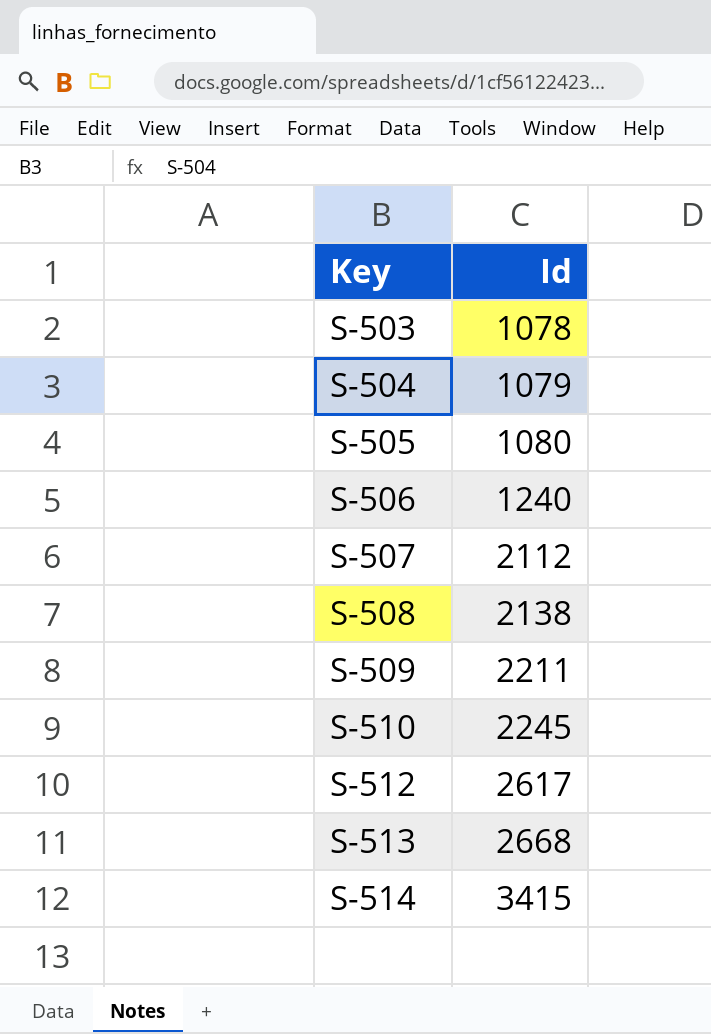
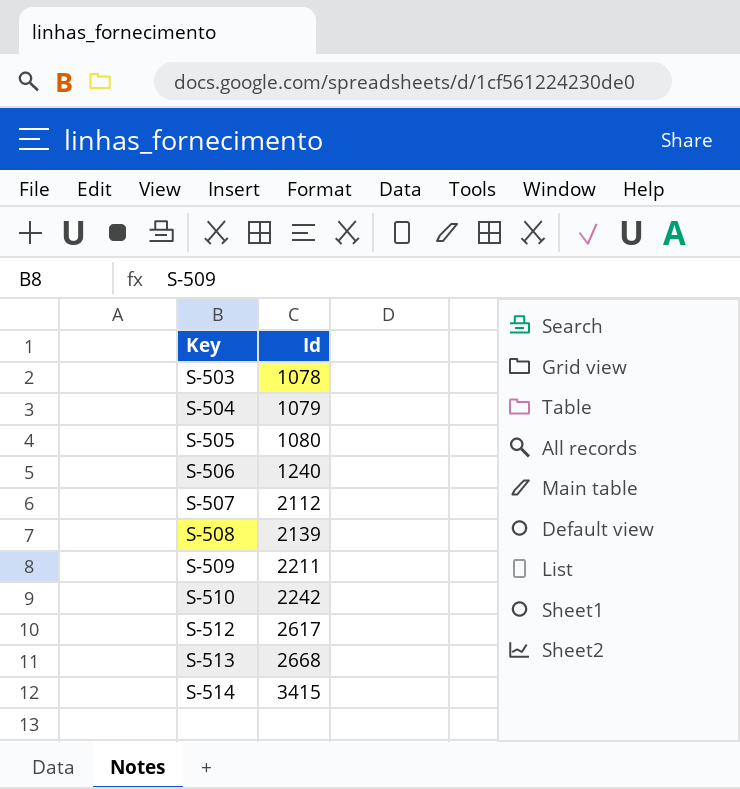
S-508 | Id: 2138 -> 2139
S-510 | Id: 2245 -> 2242

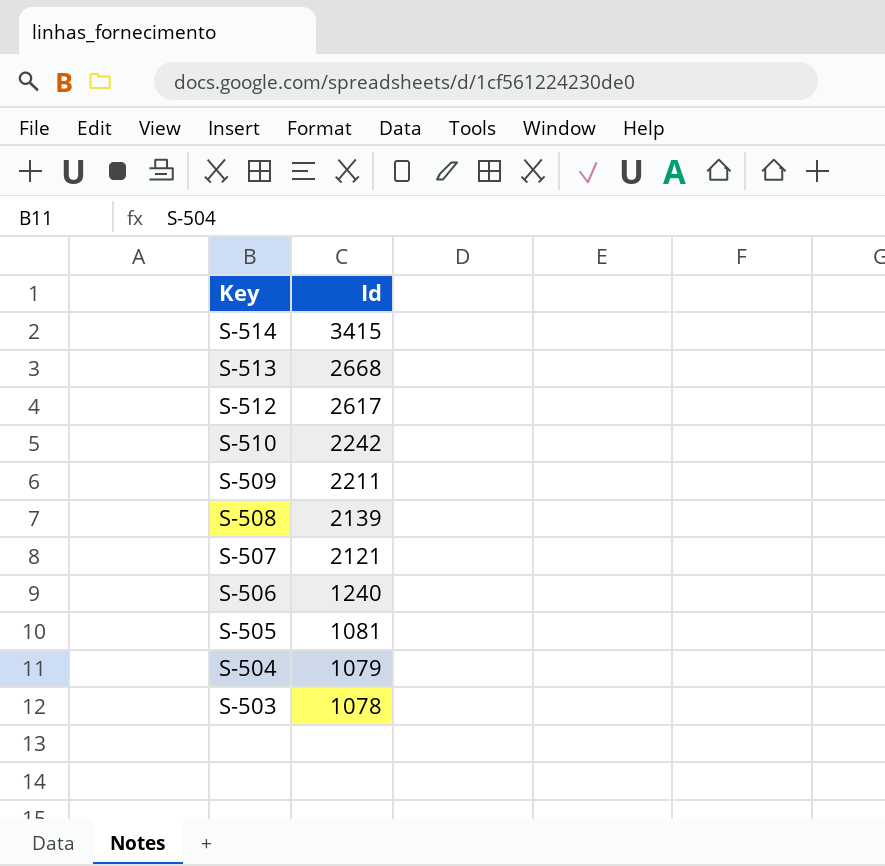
row order: Key ascending -> Key descending
S-507 | Id: 2112 -> 2121
S-505 | Id: 1080 -> 1081

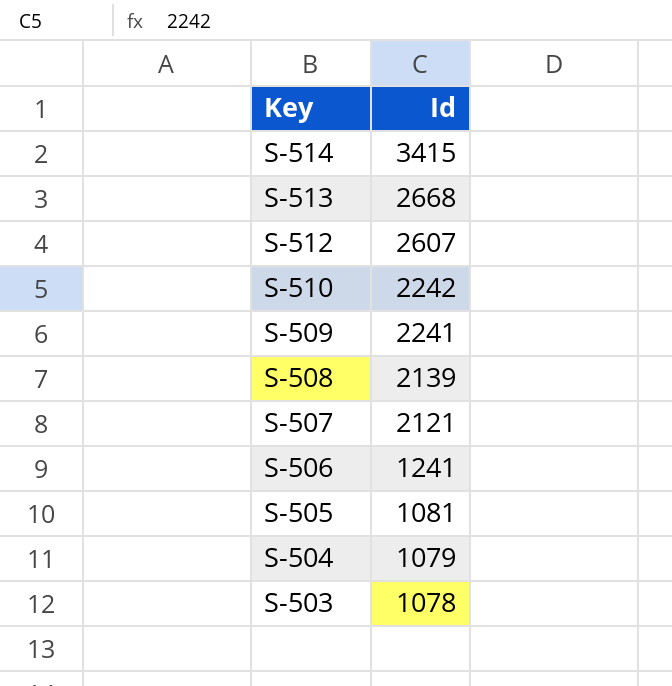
S-512 | Id: 2617 -> 2607
S-509 | Id: 2211 -> 2241
S-506 | Id: 1240 -> 1241

